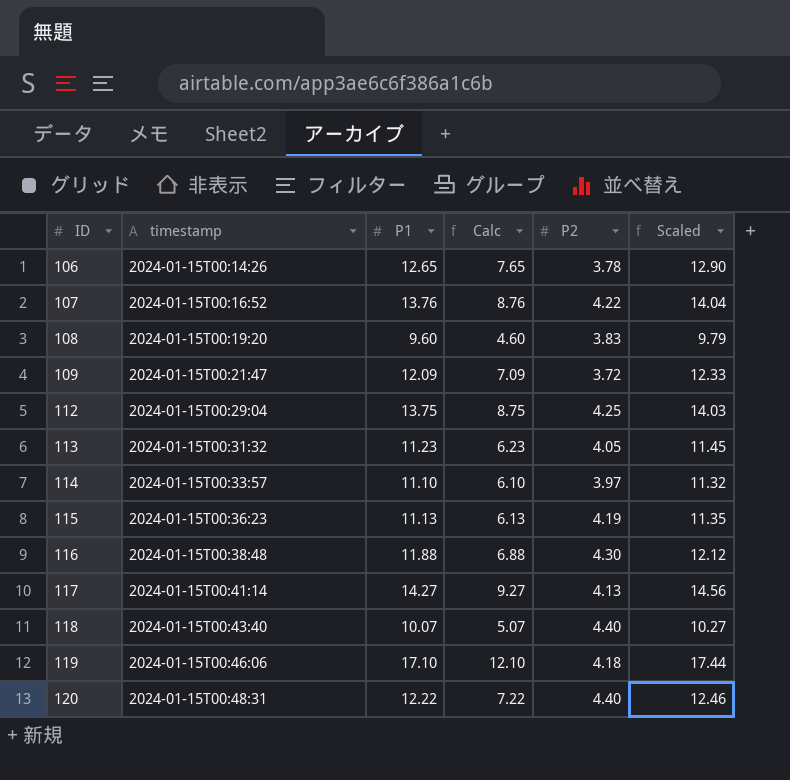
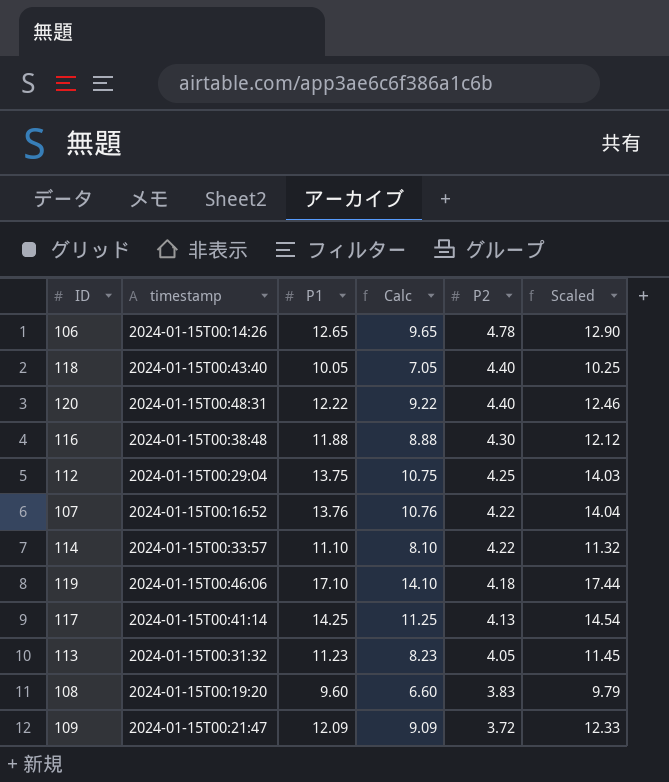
row order: ID ascending -> P2 descending
column Calc | formula: [P1] - 5 -> [P1] - 3
row 115: 2024-01-15T00:36:23 | 11.13 | 6.13 | 4.19 | 11.35 -> none
106 | P2: 3.78 -> 4.78
118 | P1: 10.07 -> 10.05
118 | Scaled: 10.27 -> 10.25
114 | P2: 3.97 -> 4.22
117 | P1: 14.27 -> 14.25
117 | Scaled: 14.56 -> 14.54

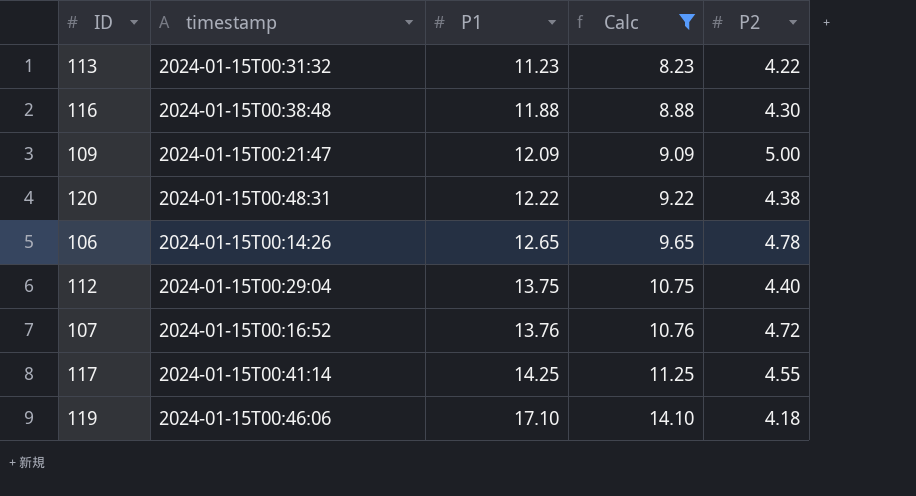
filter: none -> Calc >= 8.23
row order: P2 descending -> P1 ascending
column Scaled | formula: [P1] * 1.02 -> none
113 | P2: 4.05 -> 4.22
109 | P2: 3.72 -> 5.00
120 | P2: 4.40 -> 4.38
112 | P2: 4.25 -> 4.40
107 | P2: 4.22 -> 4.72
117 | P2: 4.13 -> 4.55

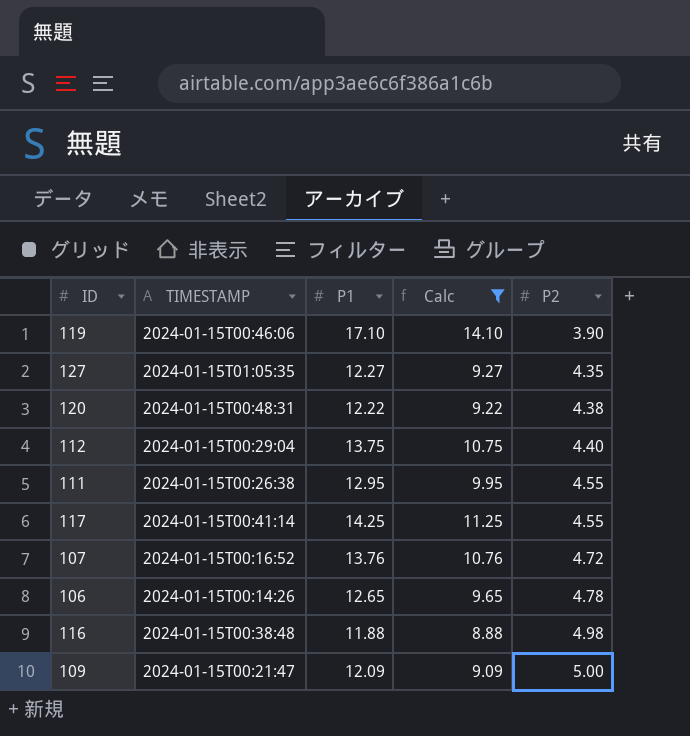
row order: P1 ascending -> P2 ascending
column name: timestamp -> TIMESTAMP
row 113: 2024-01-15T00:31:32 | 11.23 | 8.23 | 4.22 -> none
119 | P2: 4.18 -> 3.90
row 127: none -> 2024-01-15T01:05:35 | 12.27 | 9.27 | 4.35
row 111: none -> 2024-01-15T00:26:38 | 12.95 | 9.95 | 4.55
116 | P2: 4.30 -> 4.98

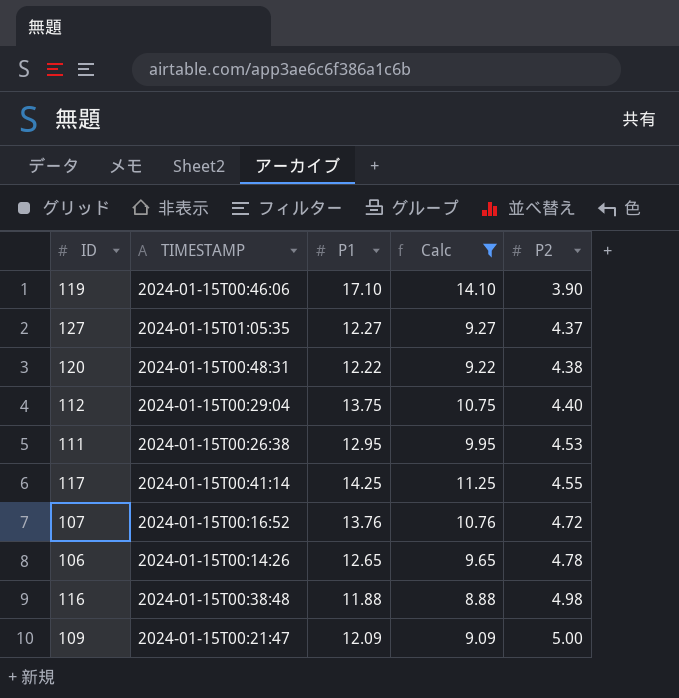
127 | P2: 4.35 -> 4.37
111 | P2: 4.55 -> 4.53

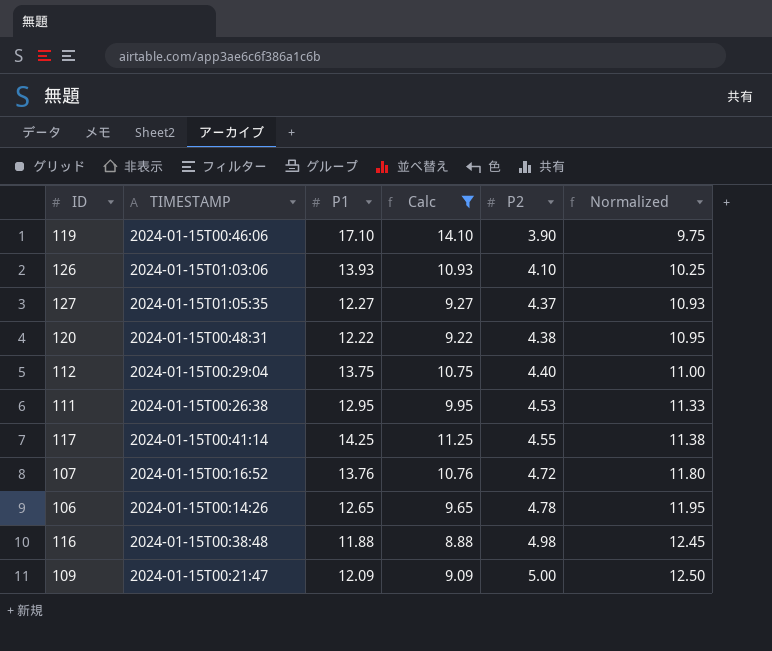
column Normalized | formula: none -> [P2] * 2.5
row 126: none -> 2024-01-15T01:03:06 | 13.93 | 10.93 | 4.10 | 10.25

